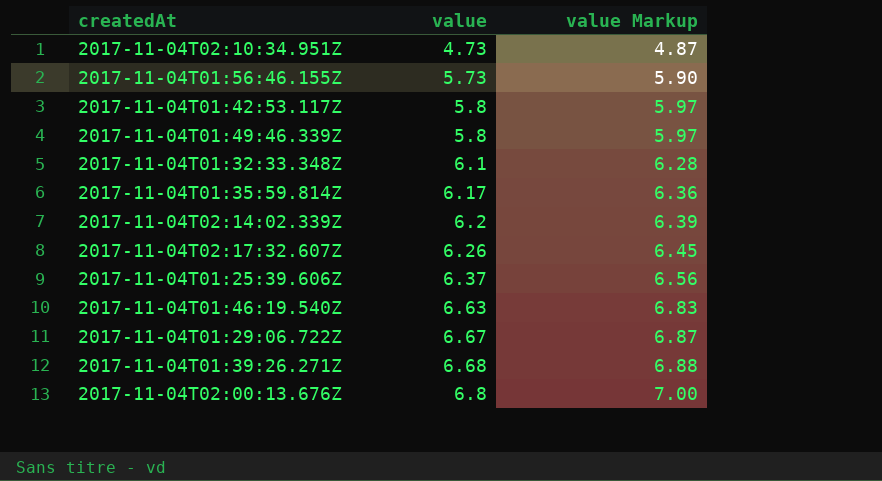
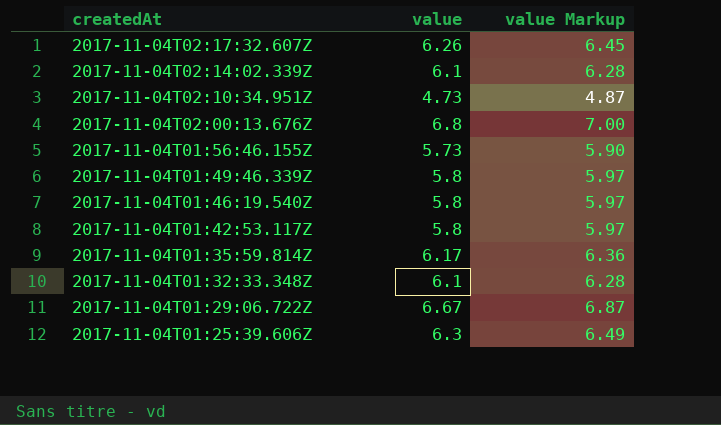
row order: value ascending -> createdAt descending
row 2017-11-04T01:39:26.271Z: 6.68 | 6.88 -> none
2017-11-04T02:14:02.339Z | value: 6.2 -> 6.1
2017-11-04T02:14:02.339Z | value Markup: 6.39 -> 6.28
2017-11-04T01:46:19.540Z | value: 6.63 -> 5.8
2017-11-04T01:46:19.540Z | value Markup: 6.83 -> 5.97
2017-11-04T01:25:39.606Z | value: 6.37 -> 6.3
2017-11-04T01:25:39.606Z | value Markup: 6.56 -> 6.49

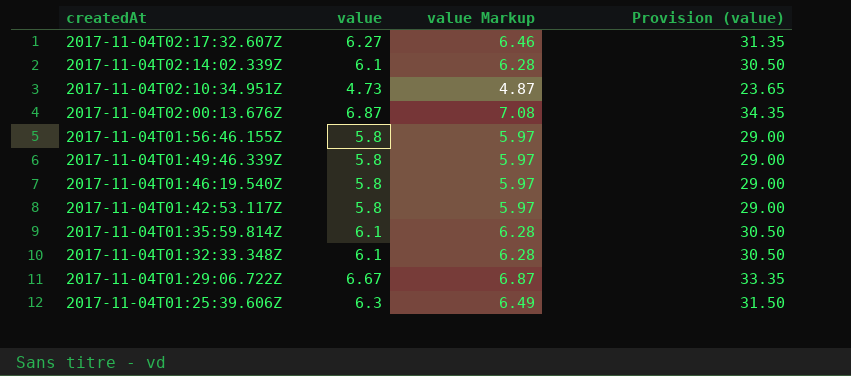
column Provision (value) | formula: none -> [value] * 5
2017-11-04T02:17:32.607Z | value: 6.26 -> 6.27
2017-11-04T02:17:32.607Z | value Markup: 6.45 -> 6.46
2017-11-04T02:00:13.676Z | value: 6.8 -> 6.87
2017-11-04T02:00:13.676Z | value Markup: 7.00 -> 7.08
2017-11-04T01:56:46.155Z | value: 5.73 -> 5.8
2017-11-04T01:56:46.155Z | value Markup: 5.90 -> 5.97
2017-11-04T01:35:59.814Z | value: 6.17 -> 6.1
2017-11-04T01:35:59.814Z | value Markup: 6.36 -> 6.28

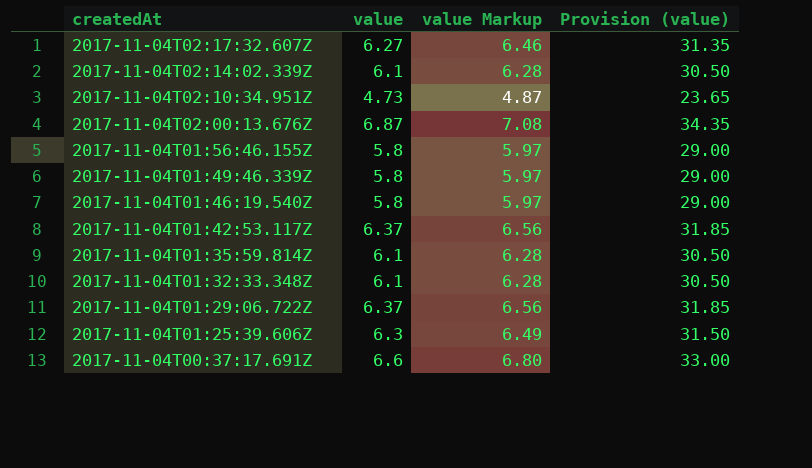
2017-11-04T01:42:53.117Z | value: 5.8 -> 6.37
2017-11-04T01:42:53.117Z | value Markup: 5.97 -> 6.56
2017-11-04T01:42:53.117Z | Provision (value): 29.00 -> 31.85
2017-11-04T01:29:06.722Z | value: 6.67 -> 6.37
2017-11-04T01:29:06.722Z | value Markup: 6.87 -> 6.56
2017-11-04T01:29:06.722Z | Provision (value): 33.35 -> 31.85
row 2017-11-04T00:37:17.691Z: none -> 6.6 | 6.80 | 33.00

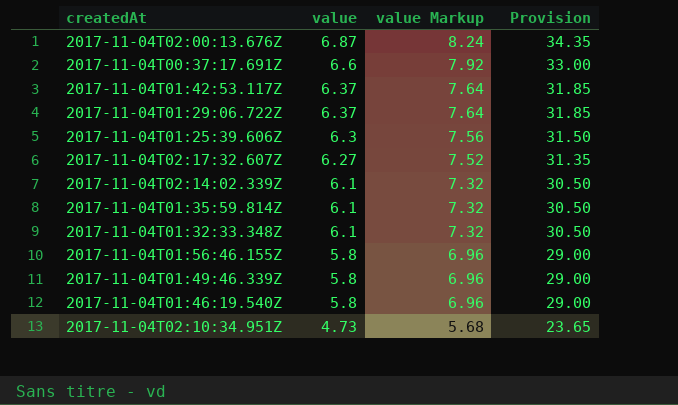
row order: createdAt descending -> value descending
column value Markup | formula: [value] * 1.03 -> [value] * 1.2
column name: Provision (value) -> Provision

